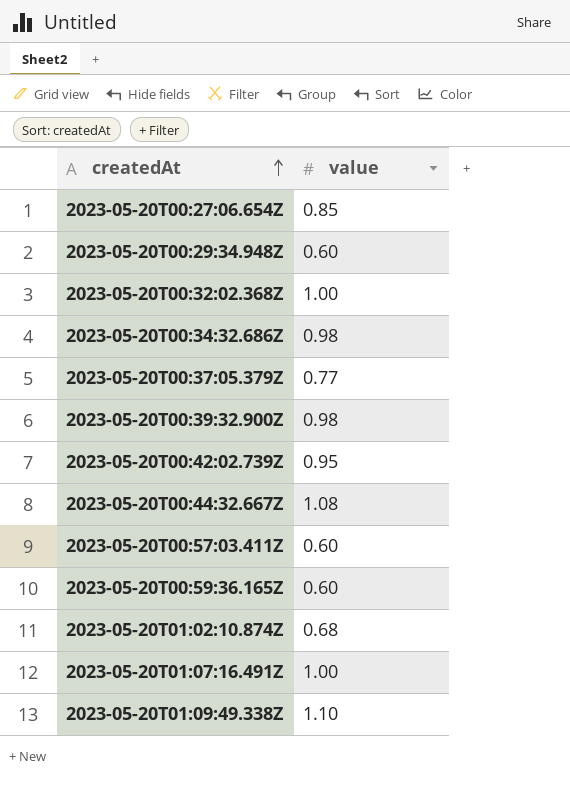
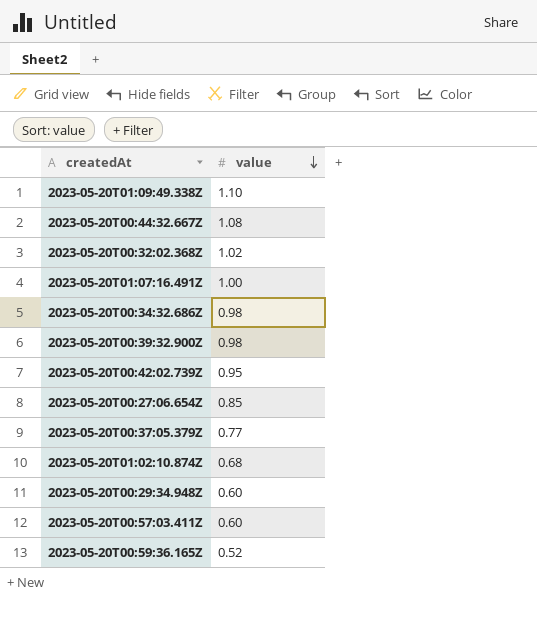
row order: createdAt ascending -> value descending
2023-05-20T00:32:02.368Z | value: 1.00 -> 1.02
2023-05-20T00:59:36.165Z | value: 0.60 -> 0.52

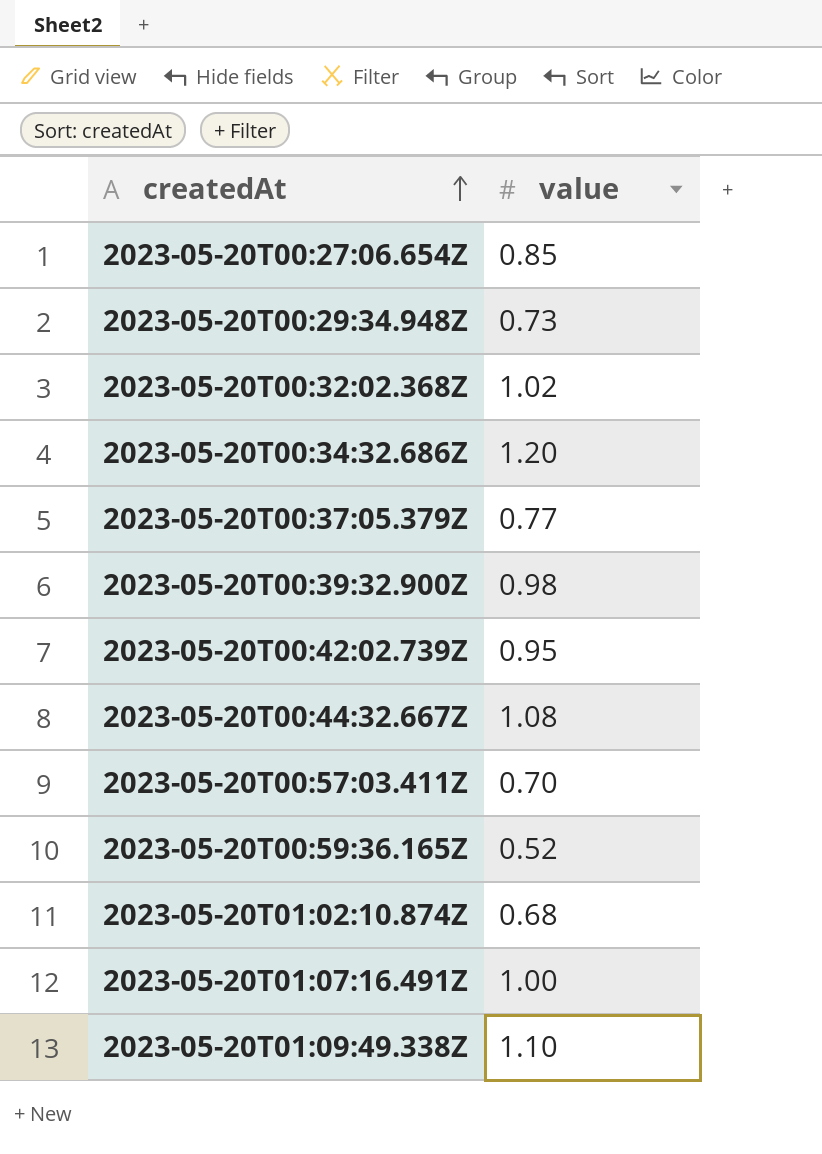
row order: value descending -> createdAt ascending
2023-05-20T00:29:34.948Z | value: 0.60 -> 0.73
2023-05-20T00:34:32.686Z | value: 0.98 -> 1.20
2023-05-20T00:57:03.411Z | value: 0.60 -> 0.70

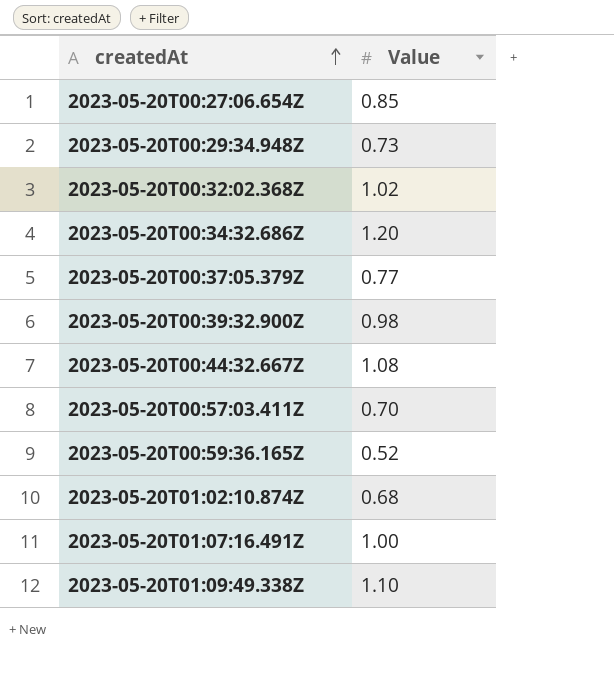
column name: value -> Value
row 2023-05-20T00:42:02.739Z: 0.95 -> none

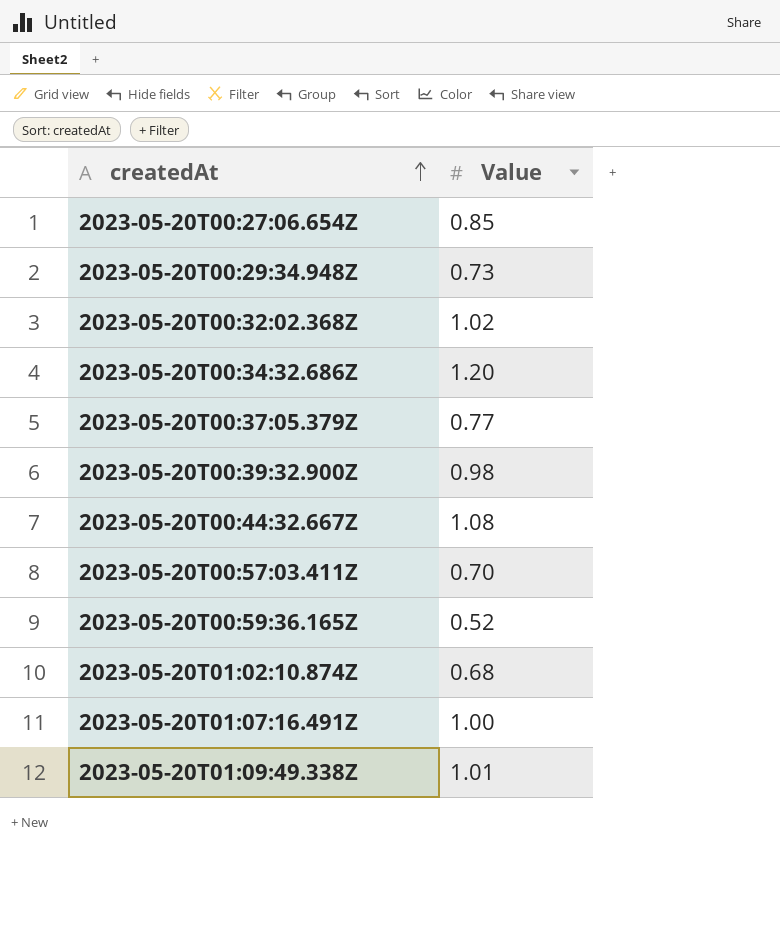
2023-05-20T01:09:49.338Z | Value: 1.10 -> 1.01

